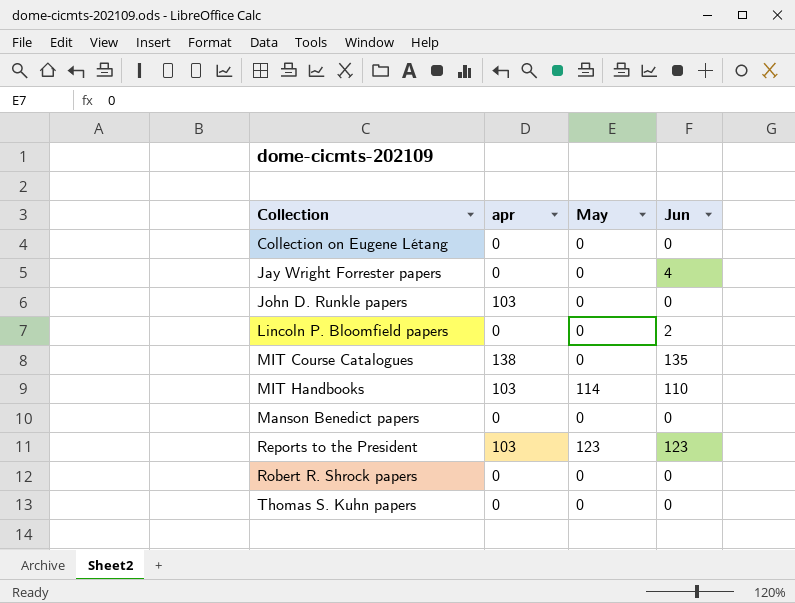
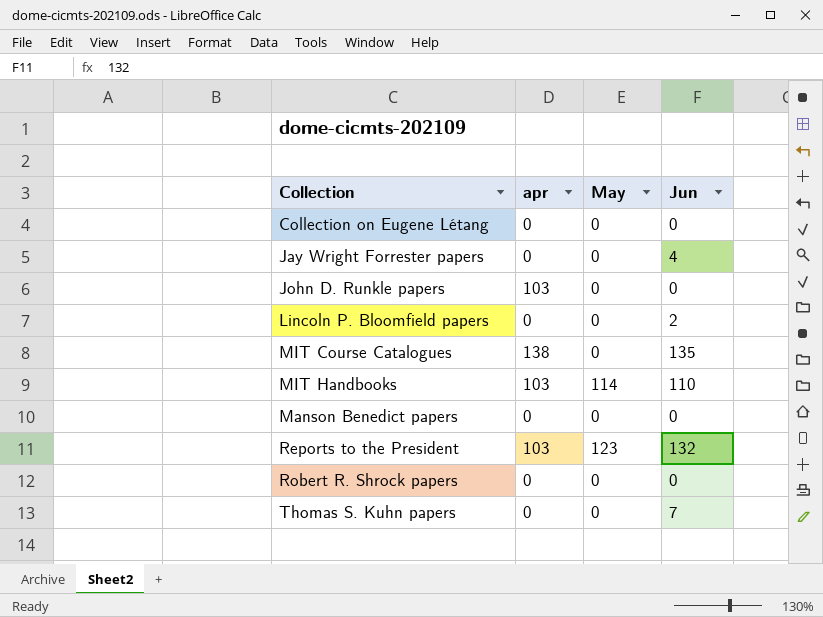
Reports to the President | Jun: 123 -> 132
Thomas S. Kuhn papers | Jun: 0 -> 7

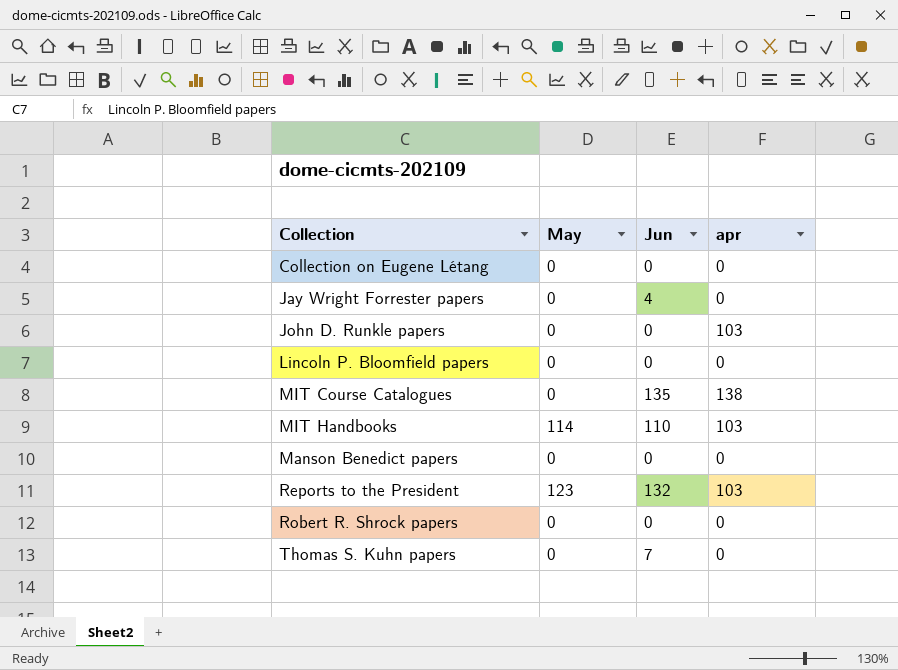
column apr | position: 2 -> 4
Lincoln P. Bloomfield papers | Jun: 2 -> 0

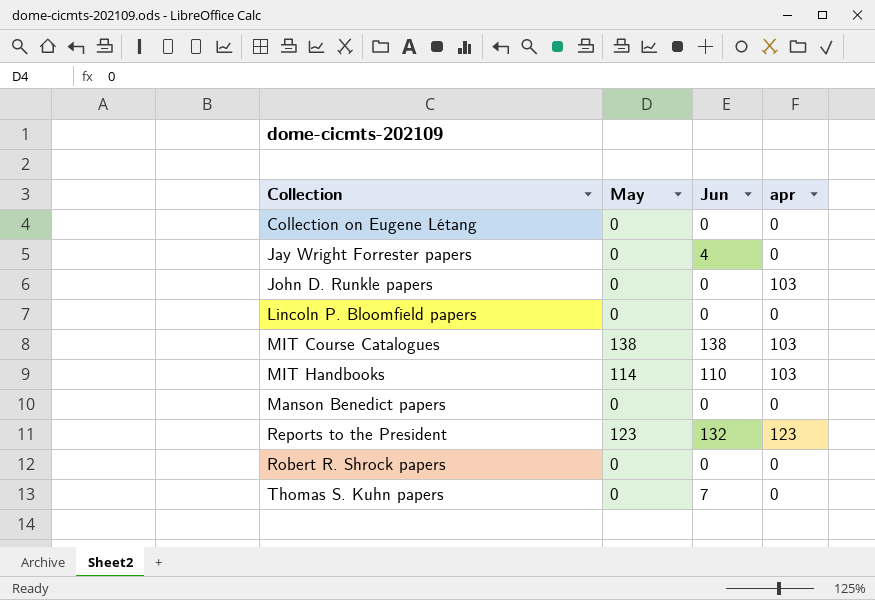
MIT Course Catalogues | May: 0 -> 138
MIT Course Catalogues | Jun: 135 -> 138
MIT Course Catalogues | apr: 138 -> 103
Reports to the President | apr: 103 -> 123

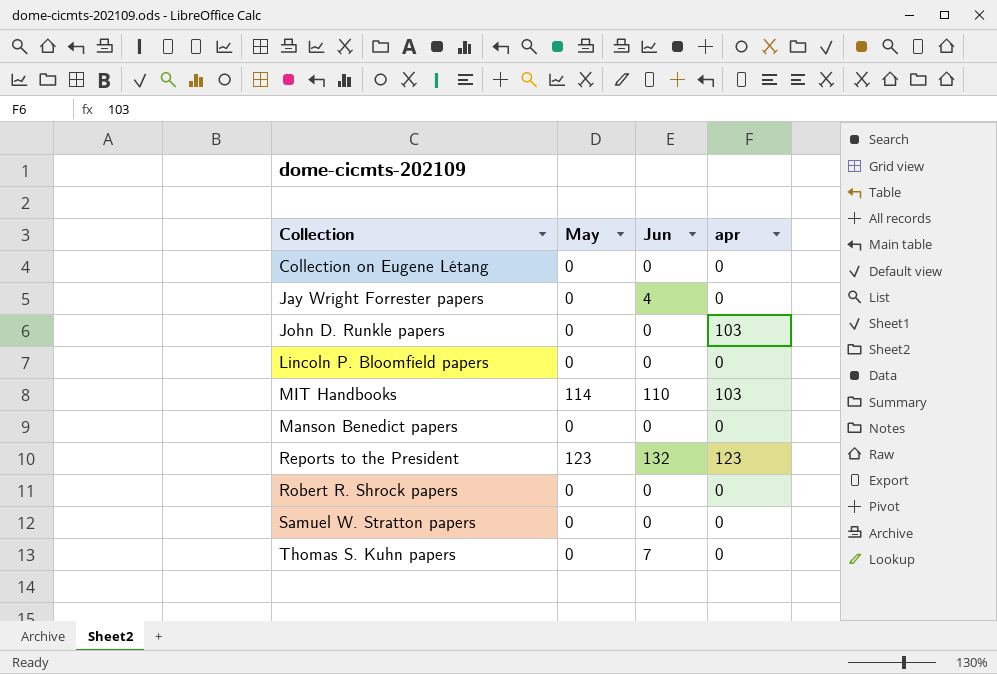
row MIT Course Catalogues: 138 | 138 | 103 -> none
row Samuel W. Stratton papers: none -> 0 | 0 | 0

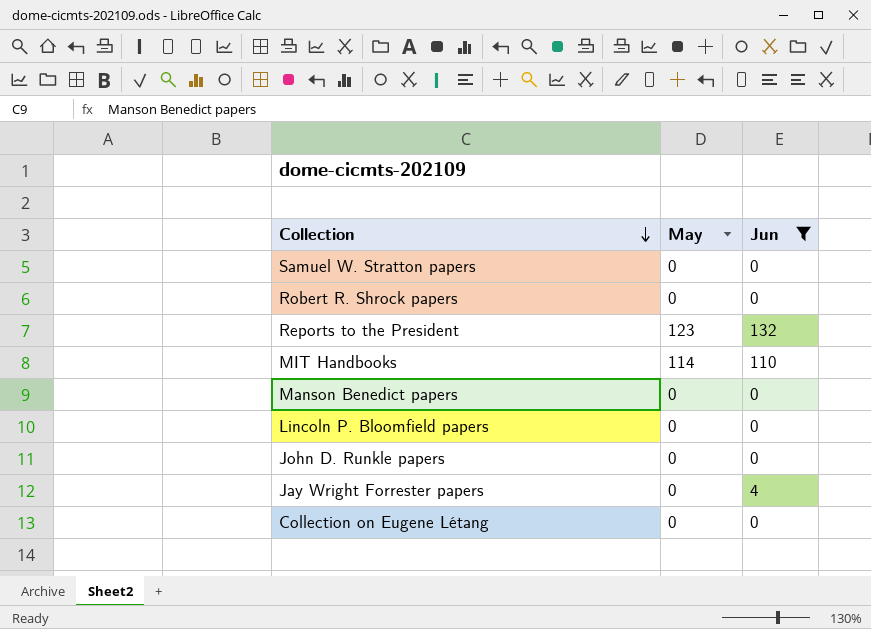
filter: none -> Jun != 7
row order: none -> Collection descending
column apr | position: 4 -> none

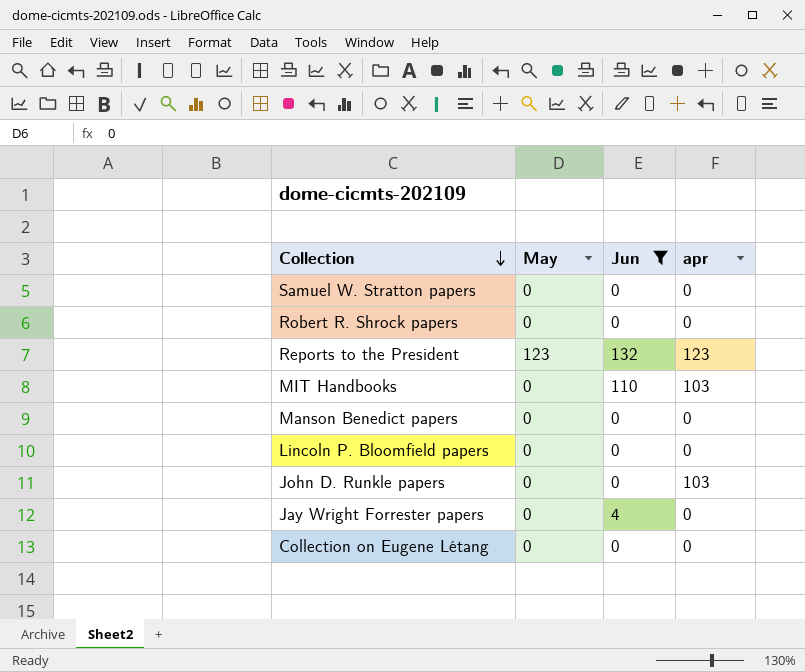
column apr | position: none -> 4
MIT Handbooks | May: 114 -> 0

